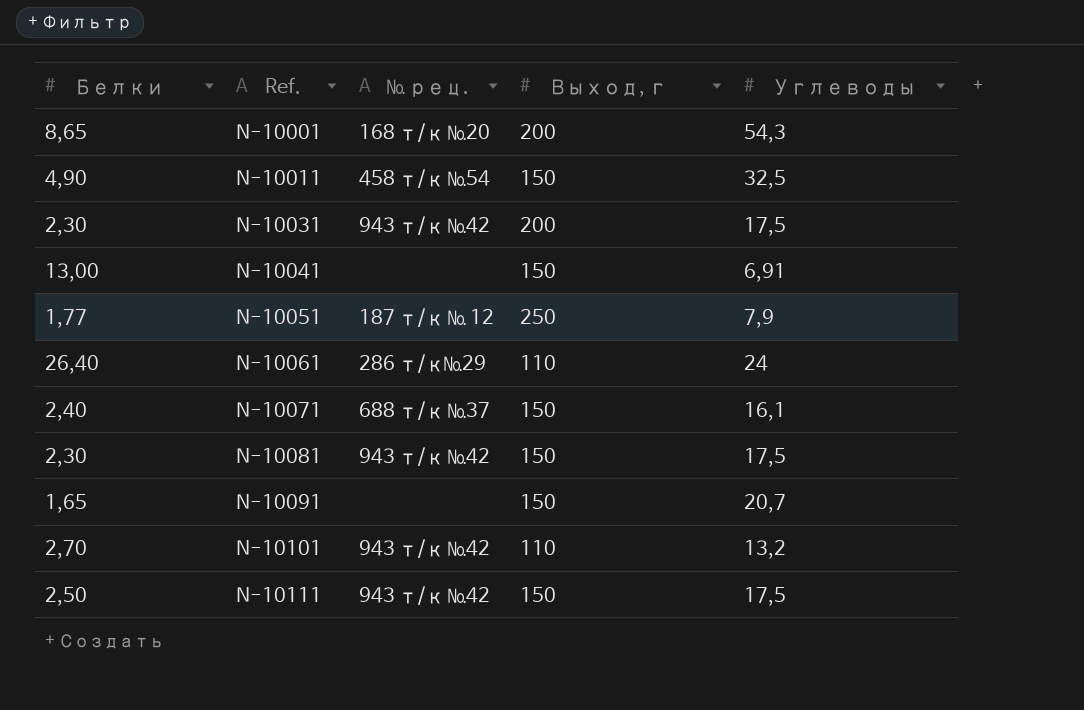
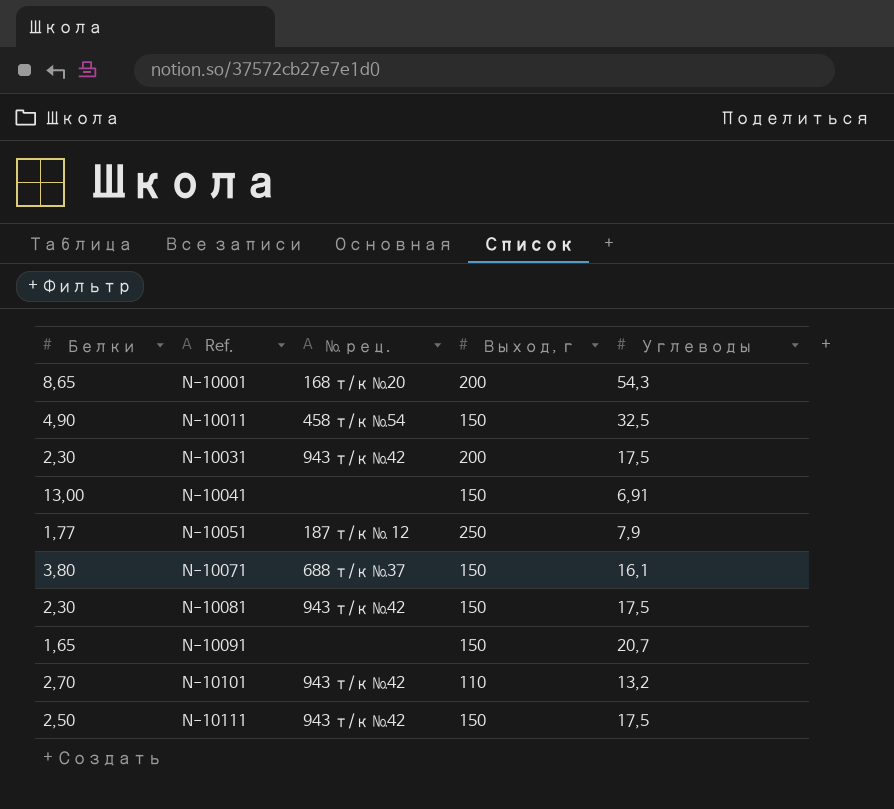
row N-10061: 26,40 | 286 т/к№29 | 110 | 24 -> none
N-10071 | Белки: 2,40 -> 3,80

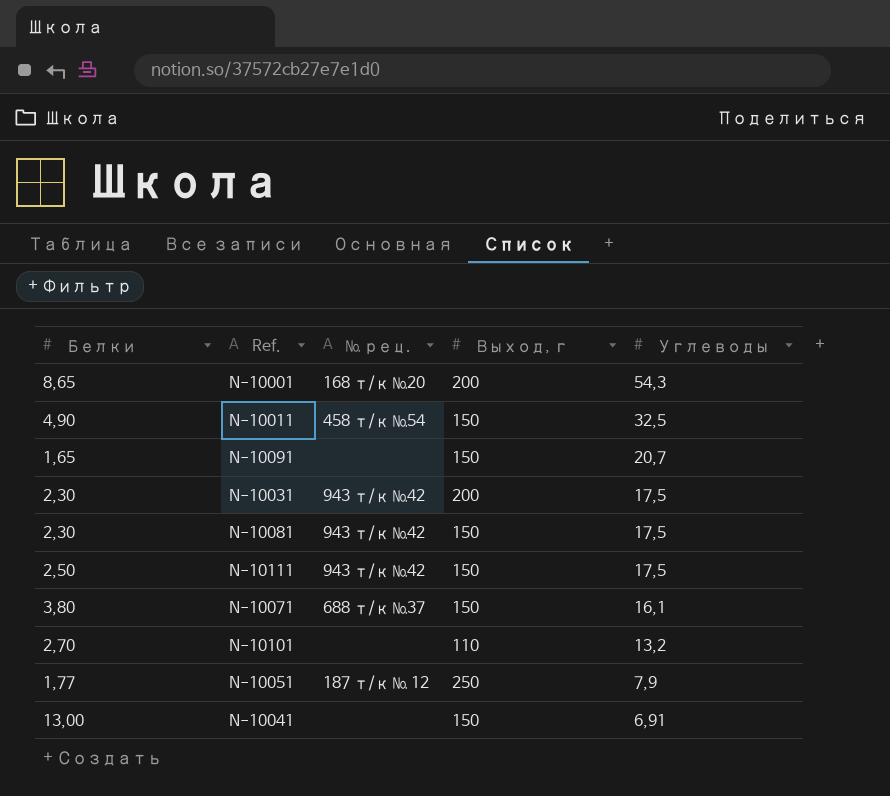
row order: Ref. ascending -> Углеводы descending
N-10101 | № рец.: 943 т/к №42 -> none

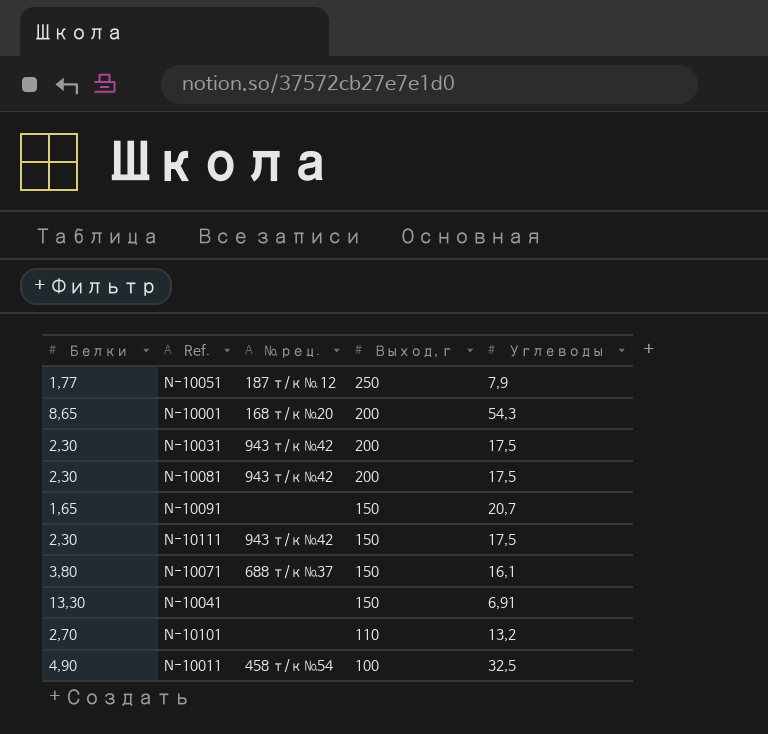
row order: Углеводы descending -> Выход, г descending
N-10081 | Выход, г: 150 -> 200
N-10111 | Белки: 2,50 -> 2,30
N-10041 | Белки: 13,00 -> 13,30
N-10011 | Выход, г: 150 -> 100

